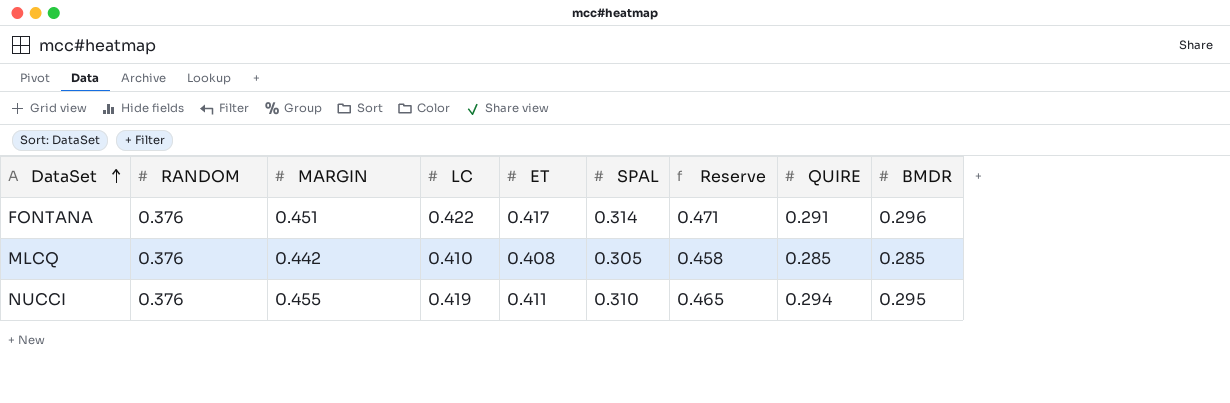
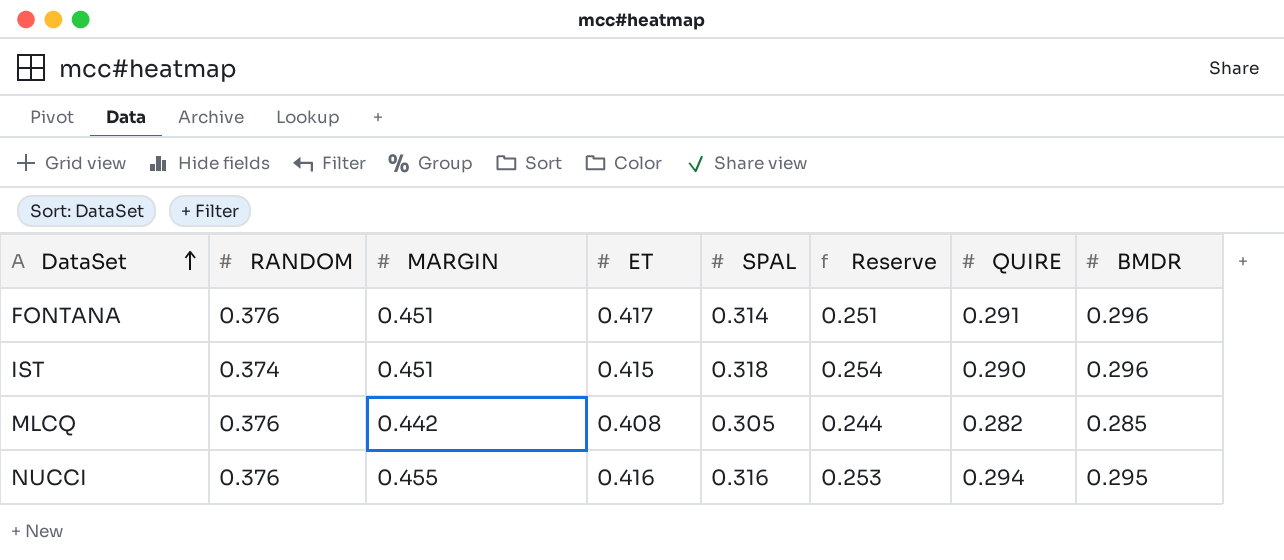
column LC | position: 4 -> none
column Reserve | formula: [SPAL] * 1.5 -> [SPAL] * 0.8
row IST: none -> 0.374 | 0.451 | 0.415 | 0.318 | 0.254 | 0.290 | 0.296
MLCQ | QUIRE: 0.285 -> 0.282
NUCCI | ET: 0.411 -> 0.416
NUCCI | SPAL: 0.310 -> 0.316

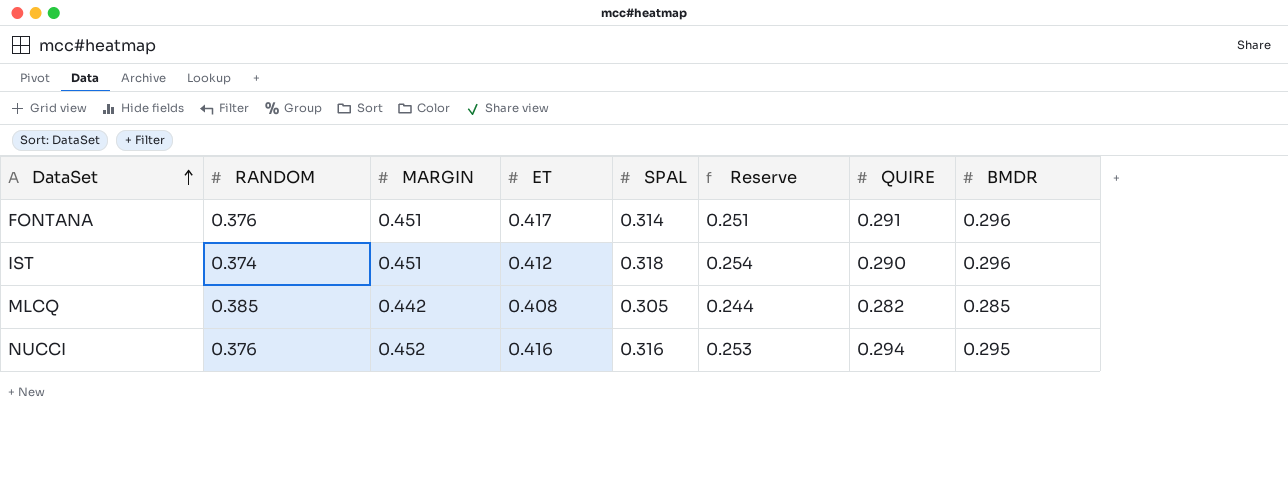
IST | ET: 0.415 -> 0.412
MLCQ | RANDOM: 0.376 -> 0.385
NUCCI | MARGIN: 0.455 -> 0.452

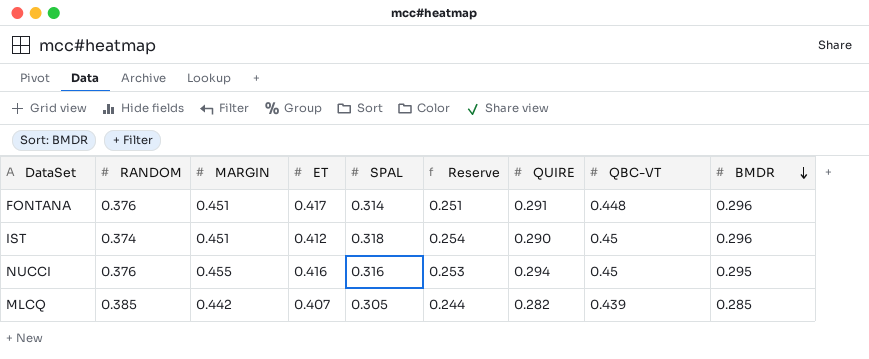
row order: DataSet ascending -> BMDR descending
column QBC-VT | position: none -> 8
NUCCI | MARGIN: 0.452 -> 0.455
MLCQ | ET: 0.408 -> 0.407

